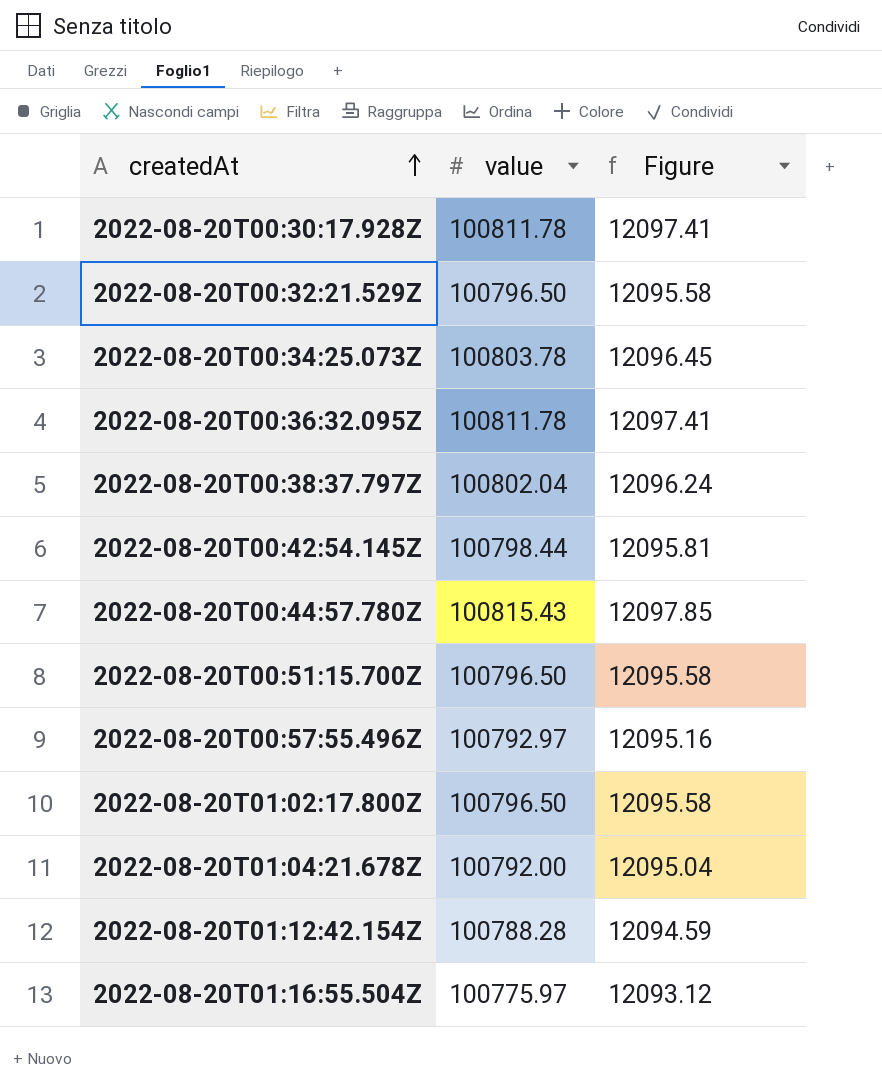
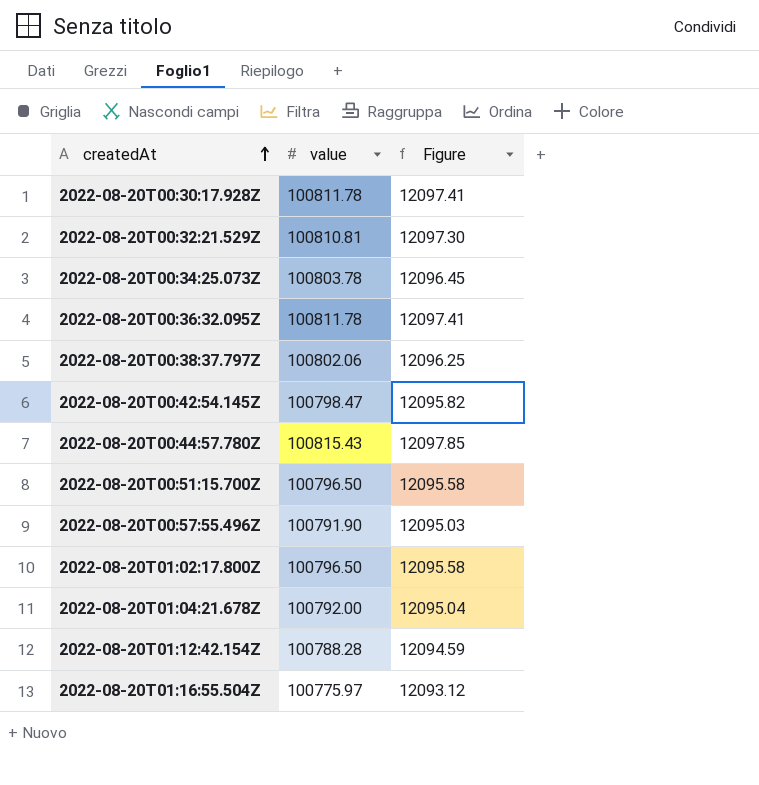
2022-08-20T00:32:21.529Z | value: 100796.50 -> 100810.81
2022-08-20T00:32:21.529Z | Figure: 12095.58 -> 12097.30
2022-08-20T00:38:37.797Z | value: 100802.04 -> 100802.06
2022-08-20T00:38:37.797Z | Figure: 12096.24 -> 12096.25
2022-08-20T00:42:54.145Z | value: 100798.44 -> 100798.47
2022-08-20T00:42:54.145Z | Figure: 12095.81 -> 12095.82
2022-08-20T00:57:55.496Z | value: 100792.97 -> 100791.90
2022-08-20T00:57:55.496Z | Figure: 12095.16 -> 12095.03

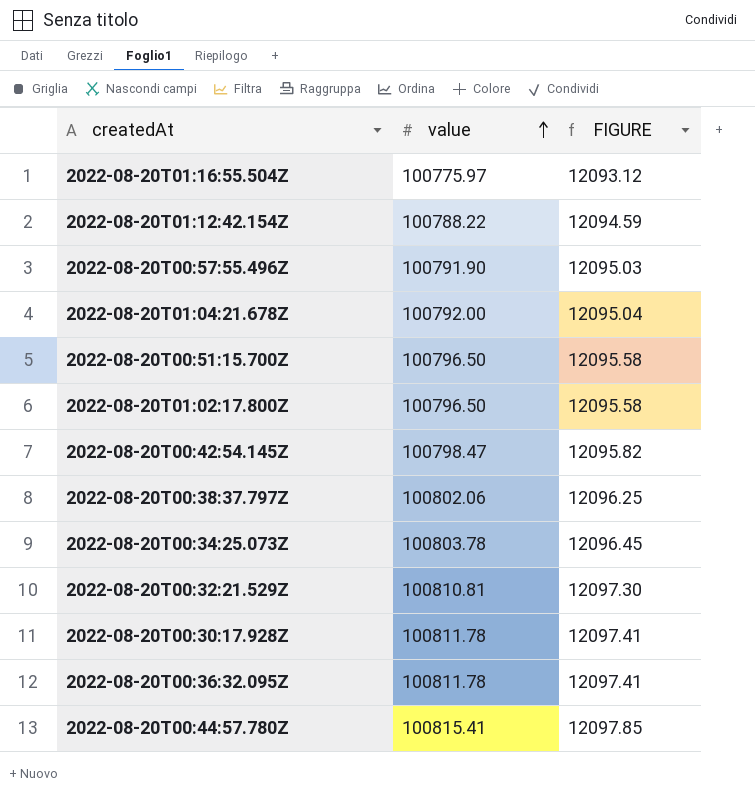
row order: createdAt ascending -> value ascending
column name: Figure -> FIGURE
2022-08-20T01:12:42.154Z | value: 100788.28 -> 100788.22
2022-08-20T00:44:57.780Z | value: 100815.43 -> 100815.41

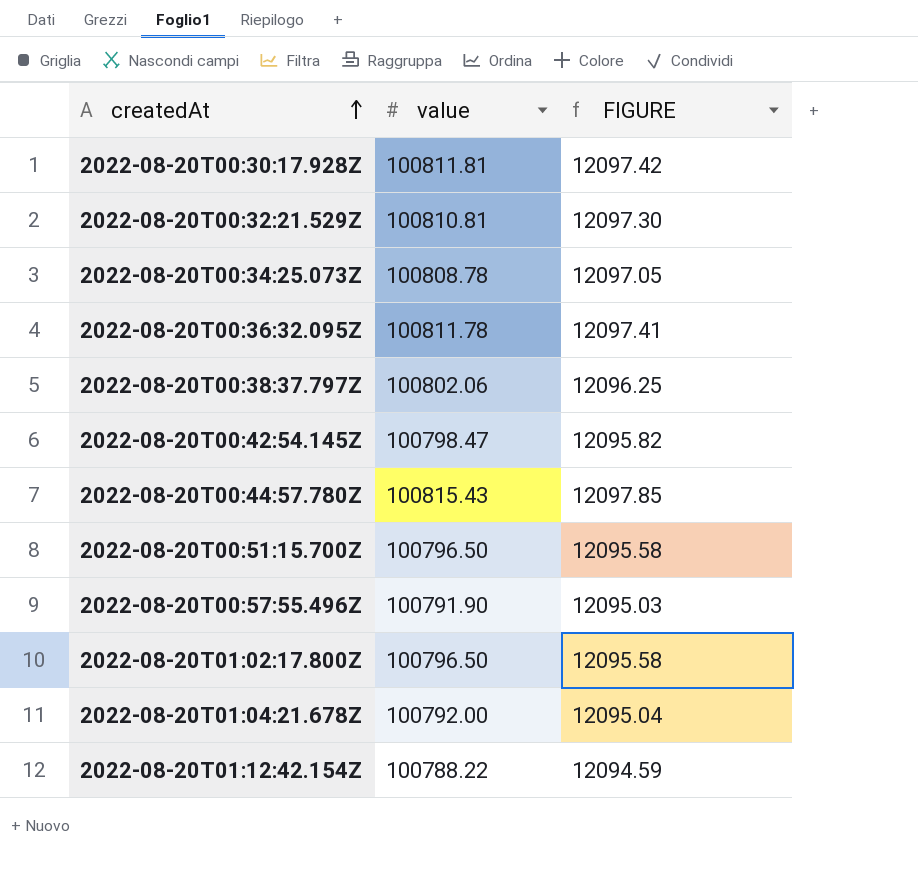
row order: value ascending -> createdAt ascending
row 2022-08-20T01:16:55.504Z: 100775.97 | 12093.12 -> none
2022-08-20T00:30:17.928Z | value: 100811.78 -> 100811.81
2022-08-20T00:30:17.928Z | FIGURE: 12097.41 -> 12097.42
2022-08-20T00:34:25.073Z | value: 100803.78 -> 100808.78
2022-08-20T00:34:25.073Z | FIGURE: 12096.45 -> 12097.05
2022-08-20T00:44:57.780Z | value: 100815.41 -> 100815.43

